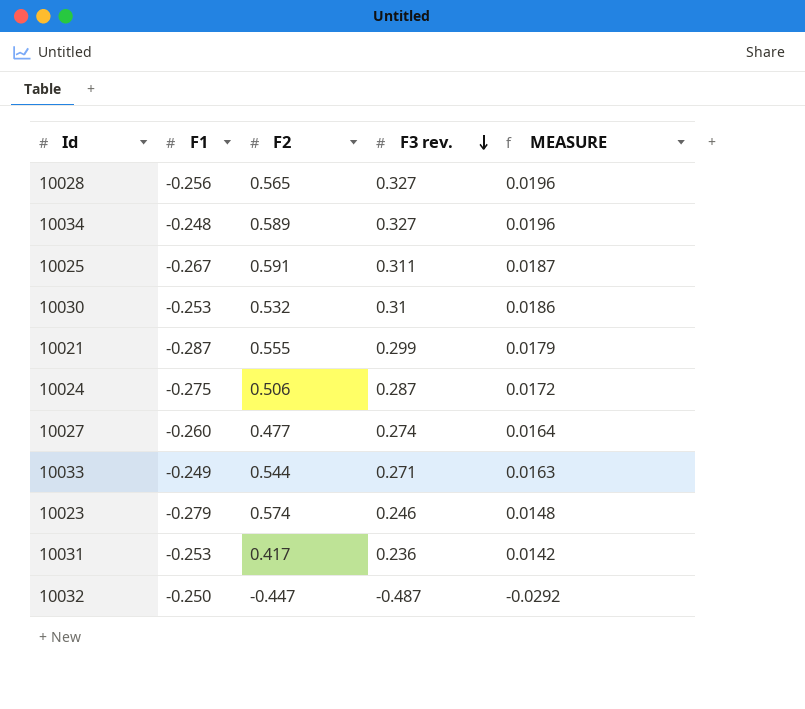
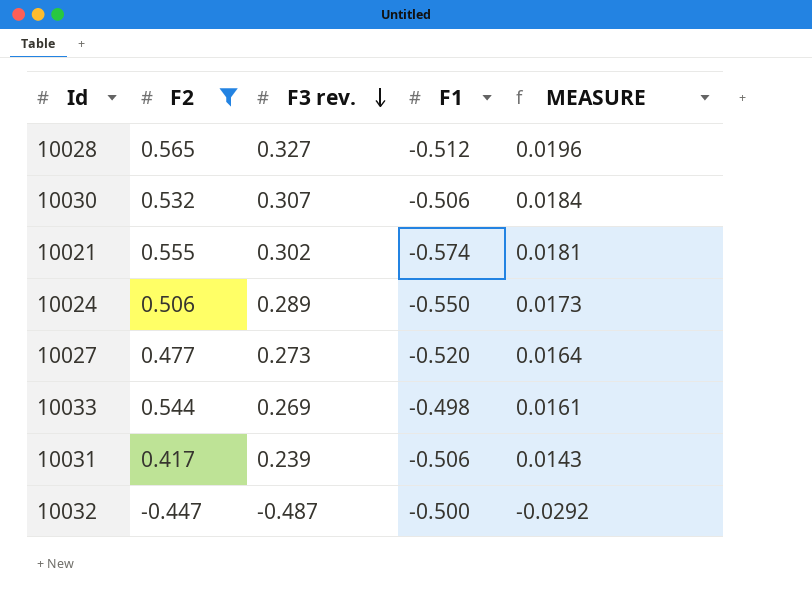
filter: none -> F2 <= 0.565
column F1 | position: 2 -> 4
10028 | F1: -0.256 -> -0.512
10030 | F3 rev.: 0.31 -> 0.307
10030 | F1: -0.253 -> -0.506
10030 | MEASURE: 0.0186 -> 0.0184
10021 | F3 rev.: 0.299 -> 0.302
10021 | F1: -0.287 -> -0.574
10021 | MEASURE: 0.0179 -> 0.0181
10024 | F3 rev.: 0.287 -> 0.289
10024 | F1: -0.275 -> -0.550
10024 | MEASURE: 0.0172 -> 0.0173
10027 | F3 rev.: 0.274 -> 0.273
10027 | F1: -0.260 -> -0.520
10033 | F3 rev.: 0.271 -> 0.269
10033 | F1: -0.249 -> -0.498
10033 | MEASURE: 0.0163 -> 0.0161
10031 | F3 rev.: 0.236 -> 0.239
10031 | F1: -0.253 -> -0.506
10031 | MEASURE: 0.0142 -> 0.0143
10032 | F1: -0.250 -> -0.500

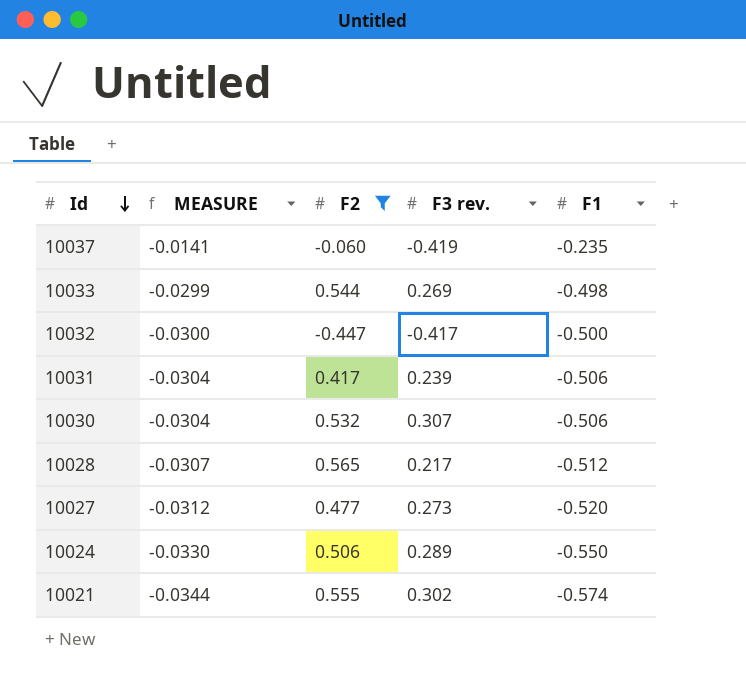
row order: F3 rev. descending -> Id descending
column MEASURE | formula: [F3 rev.] * 0.06 -> [F1] * 0.06
column MEASURE | position: 5 -> 2
row 10037: none -> -0.0141 | -0.060 | -0.419 | -0.235
10032 | F3 rev.: -0.487 -> -0.417
10028 | F3 rev.: 0.327 -> 0.217

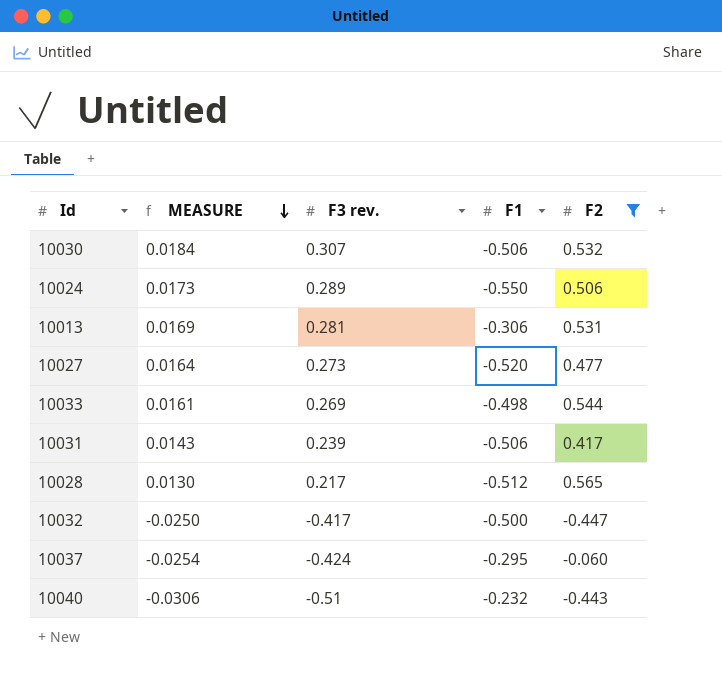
row order: Id descending -> MEASURE descending
column MEASURE | formula: [F1] * 0.06 -> [F3 rev.] * 0.06
column F2 | position: 3 -> 5
row 10021: -0.0344 | 0.555 | 0.302 | -0.574 -> none
row 10013: none -> 0.0169 | 0.281 | -0.306 | 0.531
10037 | F3 rev.: -0.419 -> -0.424
10037 | F1: -0.235 -> -0.295
row 10040: none -> -0.0306 | -0.51 | -0.232 | -0.443

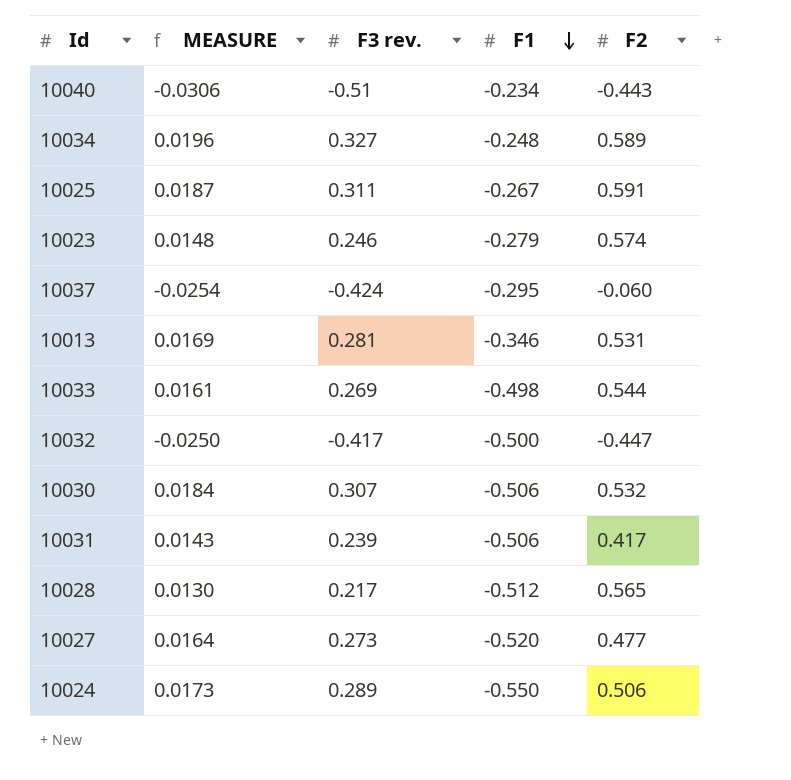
filter: F2 <= 0.565 -> none
row order: MEASURE descending -> F1 descending
10040 | F1: -0.232 -> -0.234
10013 | F1: -0.306 -> -0.346

